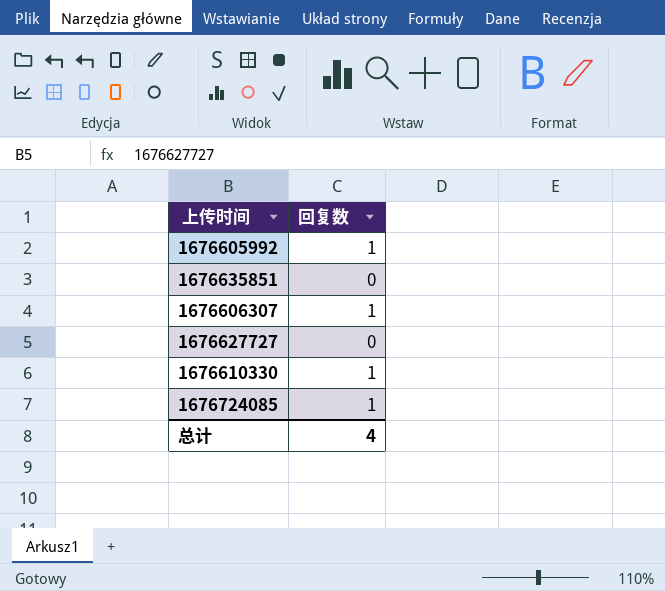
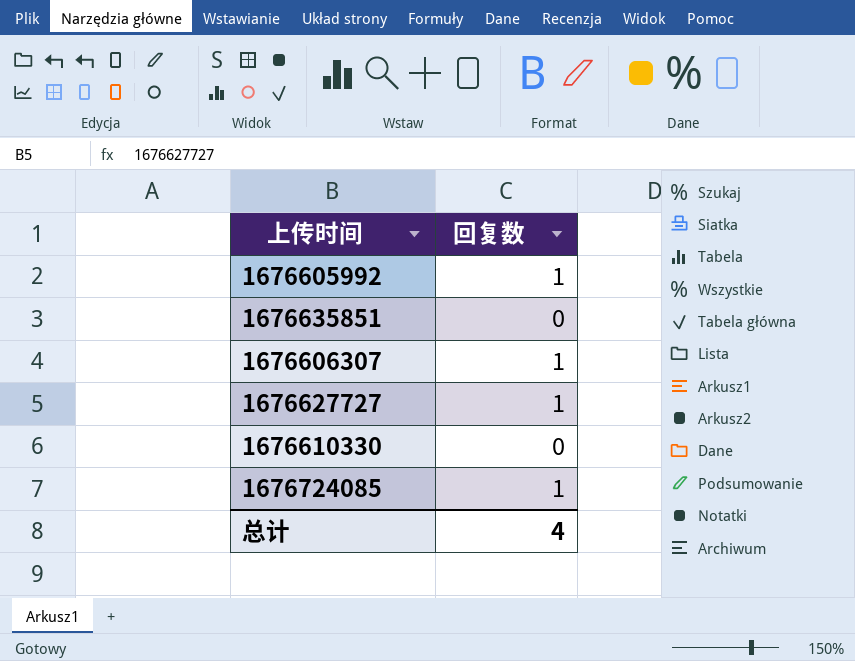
1676627727 | 回复数: 0 -> 1
1676610330 | 回复数: 1 -> 0

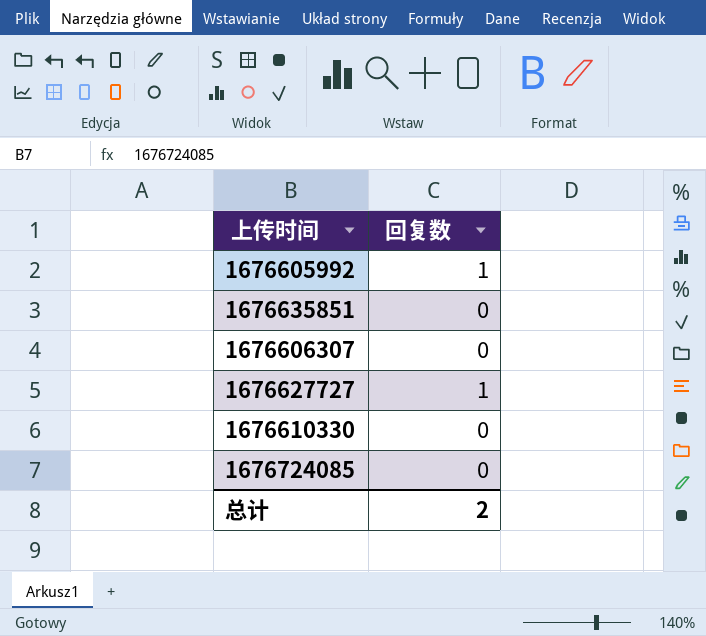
1676606307 | 回复数: 1 -> 0
1676724085 | 回复数: 1 -> 0
总计 | 回复数: 4 -> 2

